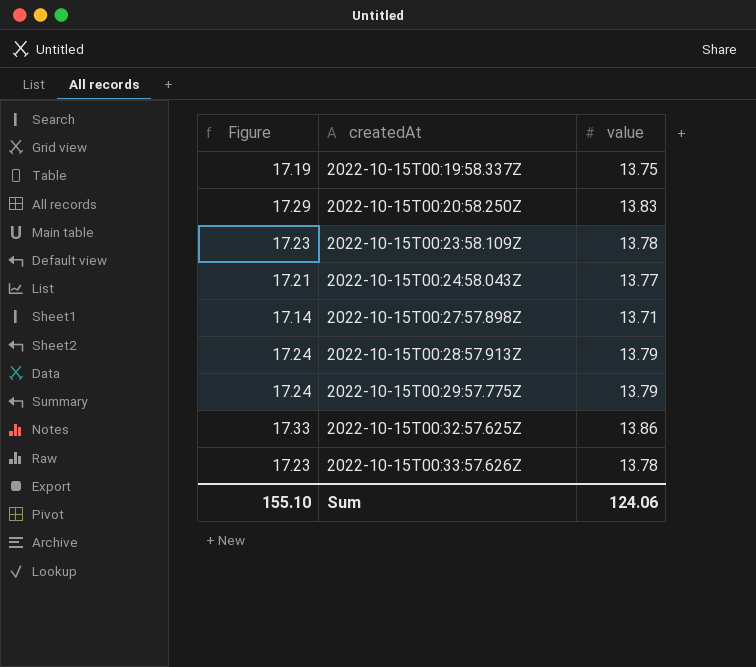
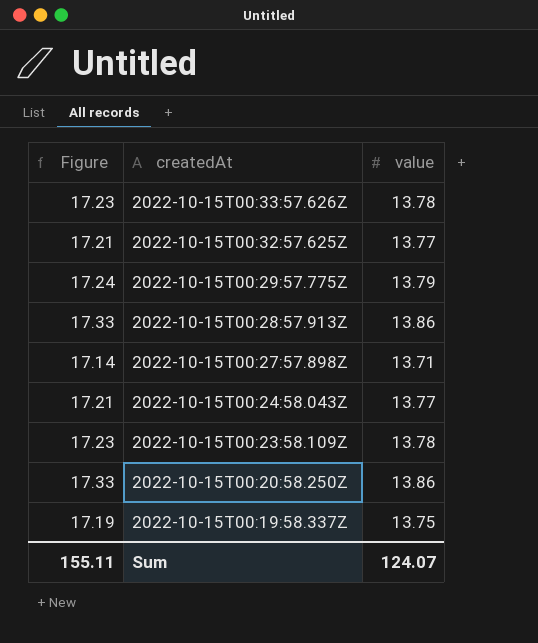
row order: createdAt ascending -> createdAt descending
2022-10-15T00:32:57.625Z | Figure: 17.33 -> 17.21
2022-10-15T00:32:57.625Z | value: 13.86 -> 13.77
2022-10-15T00:28:57.913Z | Figure: 17.24 -> 17.33
2022-10-15T00:28:57.913Z | value: 13.79 -> 13.86
2022-10-15T00:20:58.250Z | Figure: 17.29 -> 17.33
2022-10-15T00:20:58.250Z | value: 13.83 -> 13.86
Sum | Figure: 155.10 -> 155.11
Sum | value: 124.06 -> 124.07

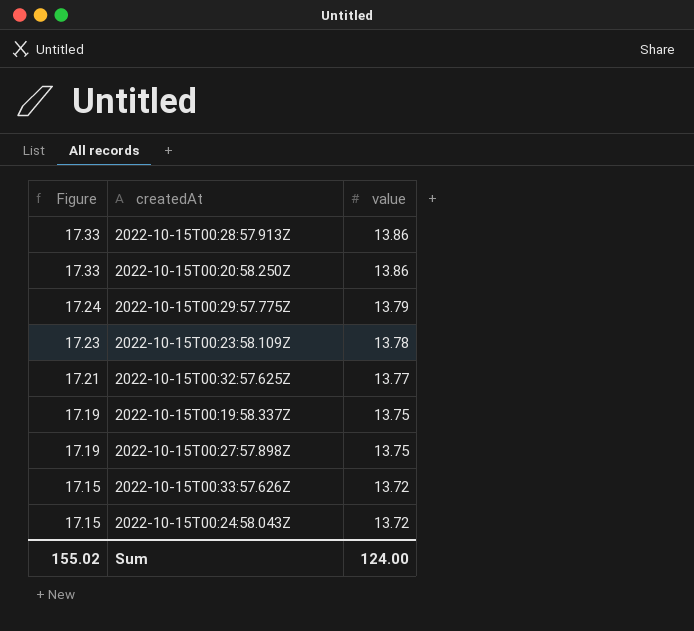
row order: createdAt descending -> Figure descending
2022-10-15T00:27:57.898Z | Figure: 17.14 -> 17.19
2022-10-15T00:27:57.898Z | value: 13.71 -> 13.75
2022-10-15T00:33:57.626Z | Figure: 17.23 -> 17.15
2022-10-15T00:33:57.626Z | value: 13.78 -> 13.72
2022-10-15T00:24:58.043Z | Figure: 17.21 -> 17.15
2022-10-15T00:24:58.043Z | value: 13.77 -> 13.72
Sum | Figure: 155.11 -> 155.02
Sum | value: 124.07 -> 124.00

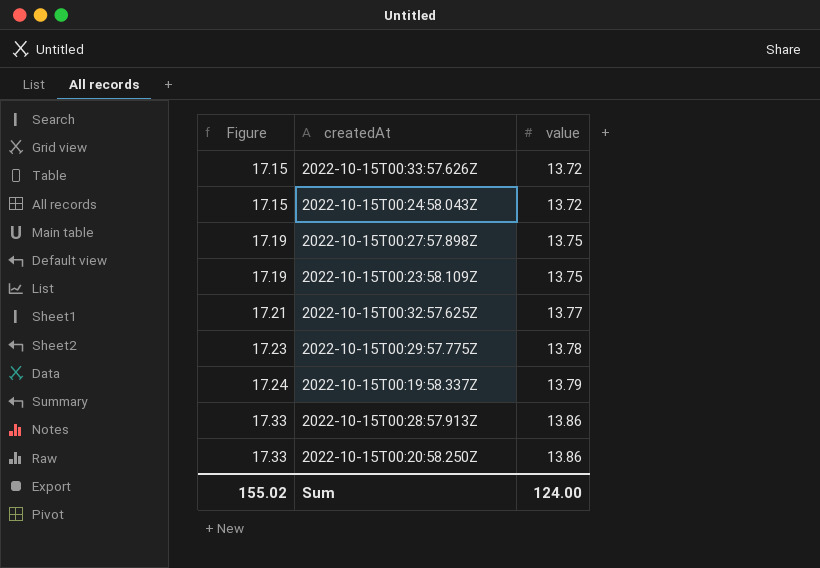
row order: Figure descending -> Figure ascending
2022-10-15T00:23:58.109Z | Figure: 17.23 -> 17.19
2022-10-15T00:23:58.109Z | value: 13.78 -> 13.75
2022-10-15T00:29:57.775Z | Figure: 17.24 -> 17.23
2022-10-15T00:29:57.775Z | value: 13.79 -> 13.78
2022-10-15T00:19:58.337Z | Figure: 17.19 -> 17.24
2022-10-15T00:19:58.337Z | value: 13.75 -> 13.79

